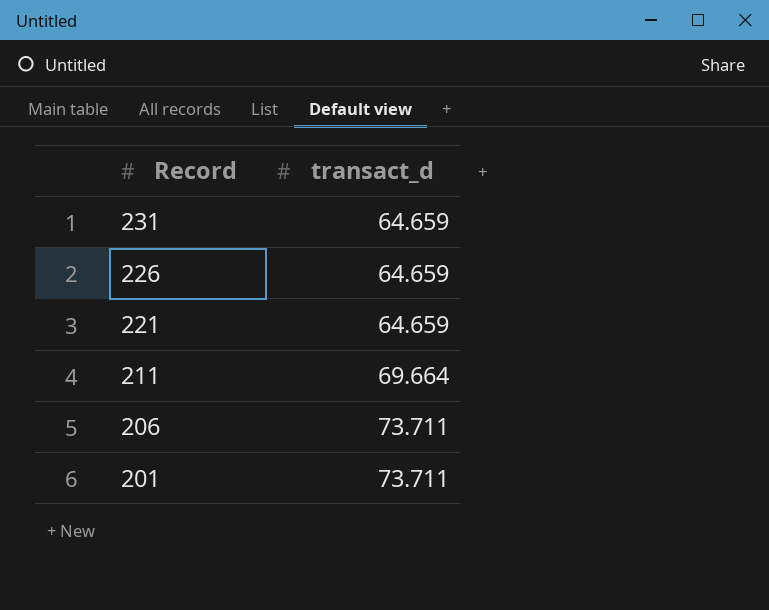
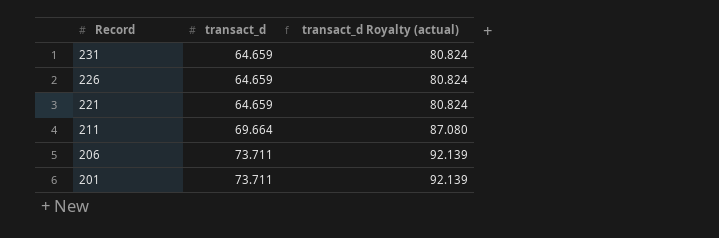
column transact_d Royalty (actual) | formula: none -> [transact_d] * 1.25

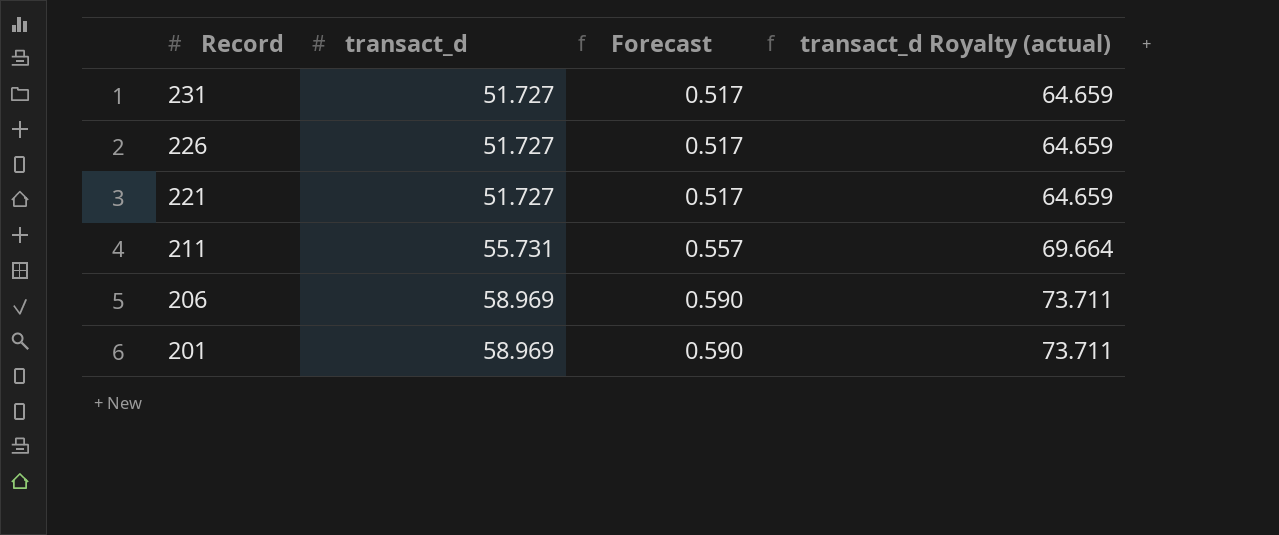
column Forecast | formula: none -> [transact_d] * 0.01
231 | transact_d: 64.659 -> 51.727
231 | transact_d Royalty (actual): 80.824 -> 64.659
226 | transact_d: 64.659 -> 51.727
226 | transact_d Royalty (actual): 80.824 -> 64.659
221 | transact_d: 64.659 -> 51.727
221 | transact_d Royalty (actual): 80.824 -> 64.659
211 | transact_d: 69.664 -> 55.731
211 | transact_d Royalty (actual): 87.080 -> 69.664
206 | transact_d: 73.711 -> 58.969
206 | transact_d Royalty (actual): 92.139 -> 73.711
201 | transact_d: 73.711 -> 58.969
201 | transact_d Royalty (actual): 92.139 -> 73.711

